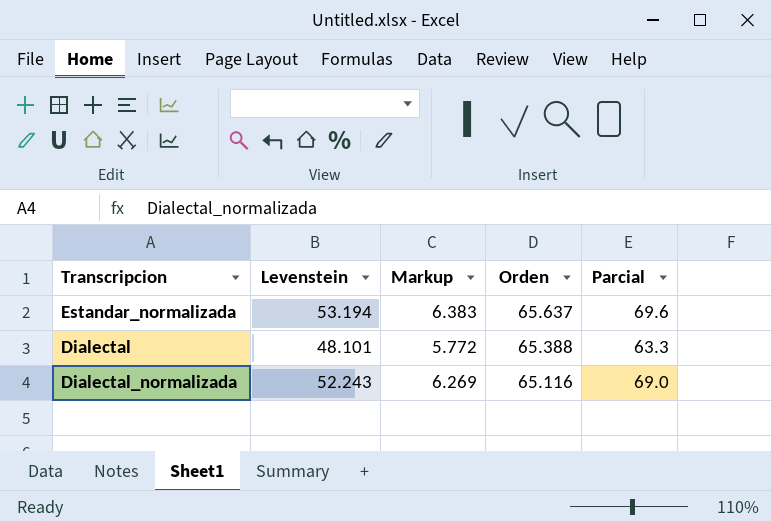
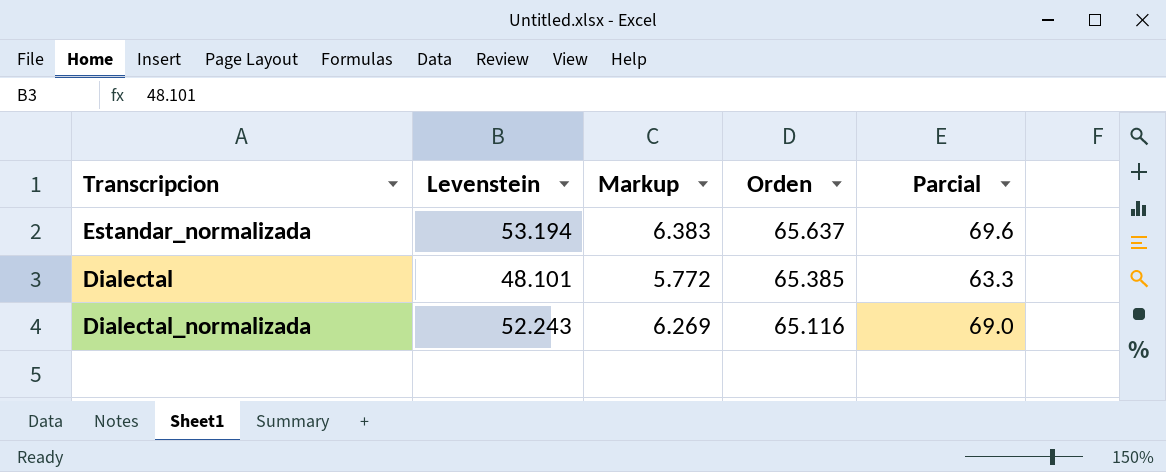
Dialectal | Orden: 65.388 -> 65.385

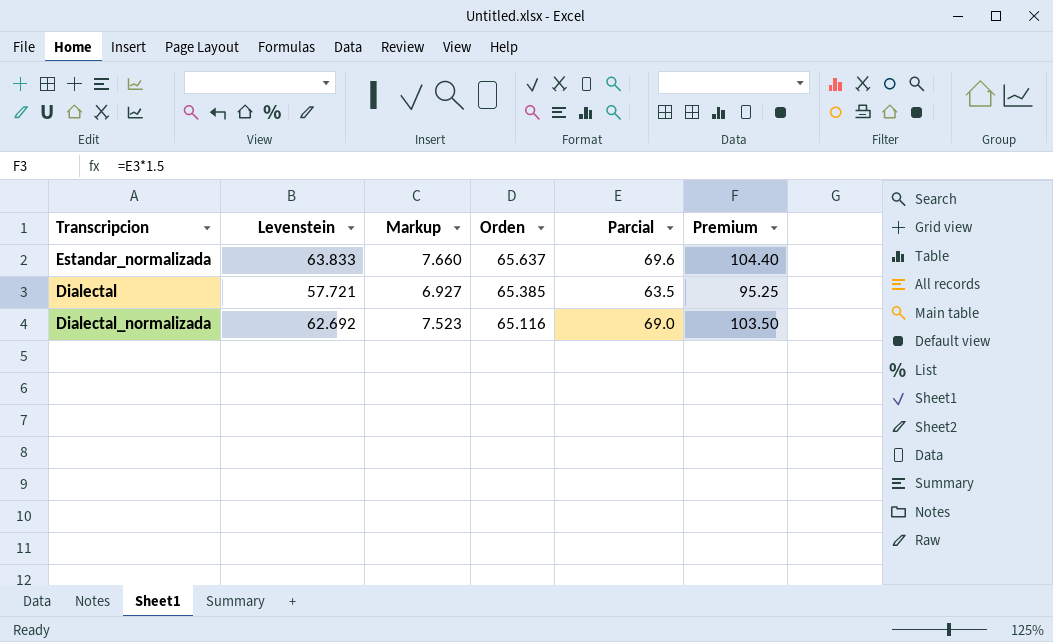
column Premium | formula: none -> [Parcial] * 1.5
Estandar_normalizada | Levenstein: 53.194 -> 63.833
Estandar_normalizada | Markup: 6.383 -> 7.660
Dialectal | Levenstein: 48.101 -> 57.721
Dialectal | Markup: 5.772 -> 6.927
Dialectal | Parcial: 63.3 -> 63.5
Dialectal_normalizada | Levenstein: 52.243 -> 62.692
Dialectal_normalizada | Markup: 6.269 -> 7.523

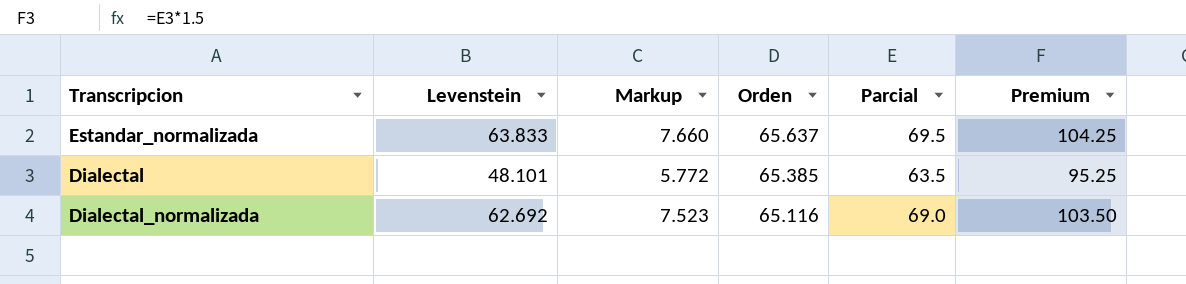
Estandar_normalizada | Parcial: 69.6 -> 69.5
Estandar_normalizada | Premium: 104.40 -> 104.25
Dialectal | Levenstein: 57.721 -> 48.101
Dialectal | Markup: 6.927 -> 5.772

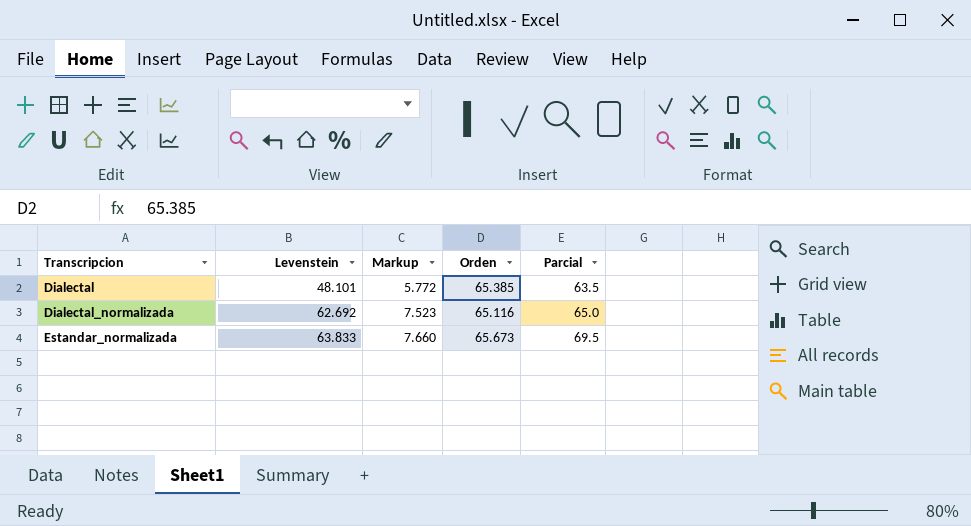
row order: Orden descending -> Transcripcion ascending
column Premium | formula: [Parcial] * 1.5 -> none
Dialectal_normalizada | Parcial: 69.0 -> 65.0
Estandar_normalizada | Orden: 65.637 -> 65.673

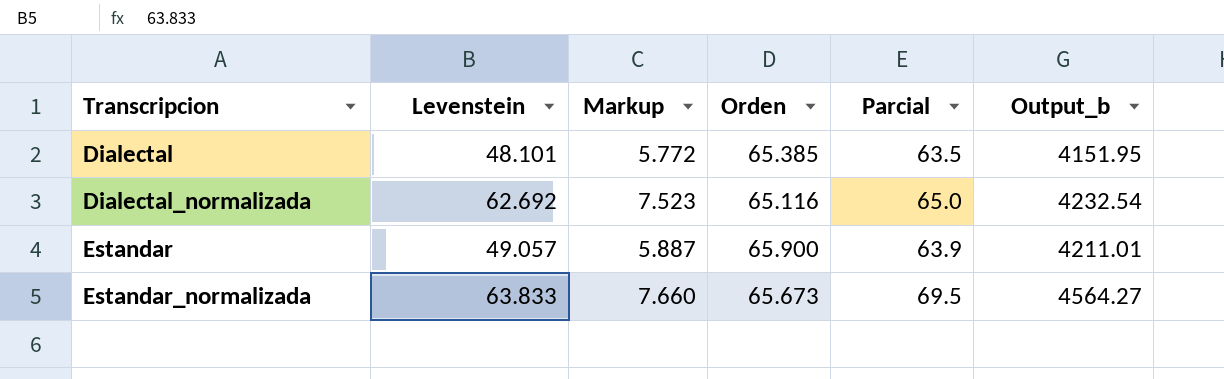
column Output_b | formula: none -> [Orden] * [Parcial]
row Estandar: none -> 49.057 | 5.887 | 65.900 | 63.9 | 4211.01

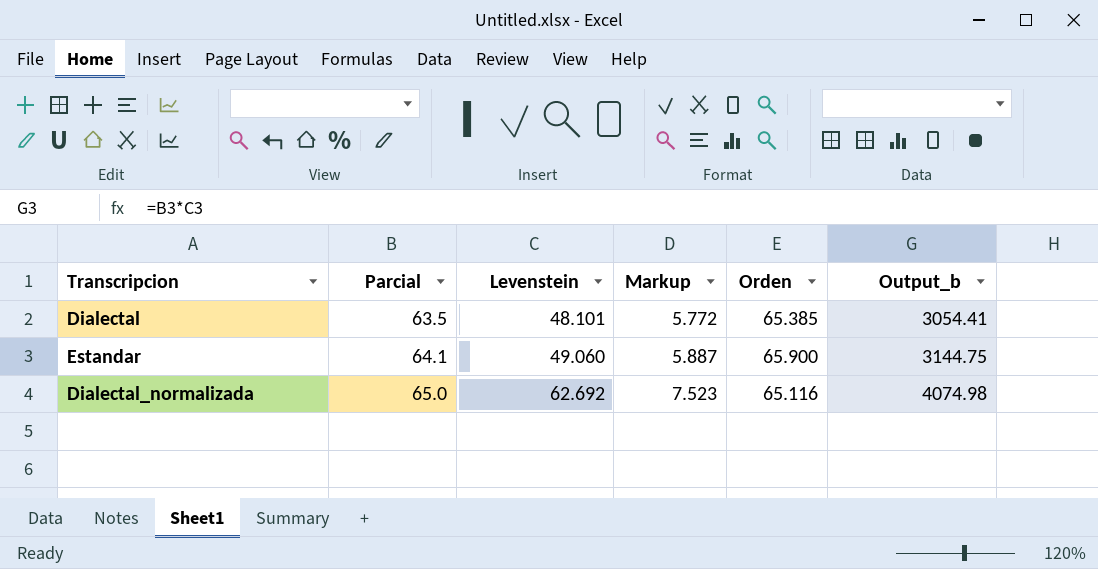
row order: Transcripcion ascending -> Parcial ascending
column Parcial | position: 5 -> 2
column Output_b | formula: [Orden] * [Parcial] -> [Parcial] * [Levenstein]
row Estandar_normalizada: 63.833 | 7.660 | 65.673 | 69.5 | 4564.27 -> none
Estandar | Parcial: 63.9 -> 64.1
Estandar | Levenstein: 49.057 -> 49.060

